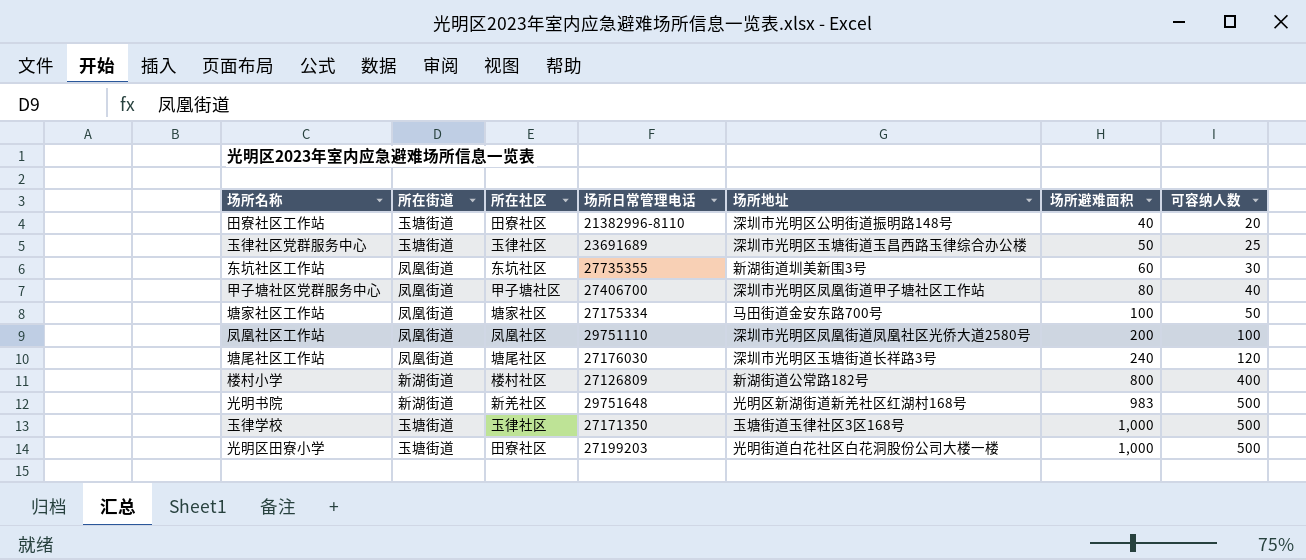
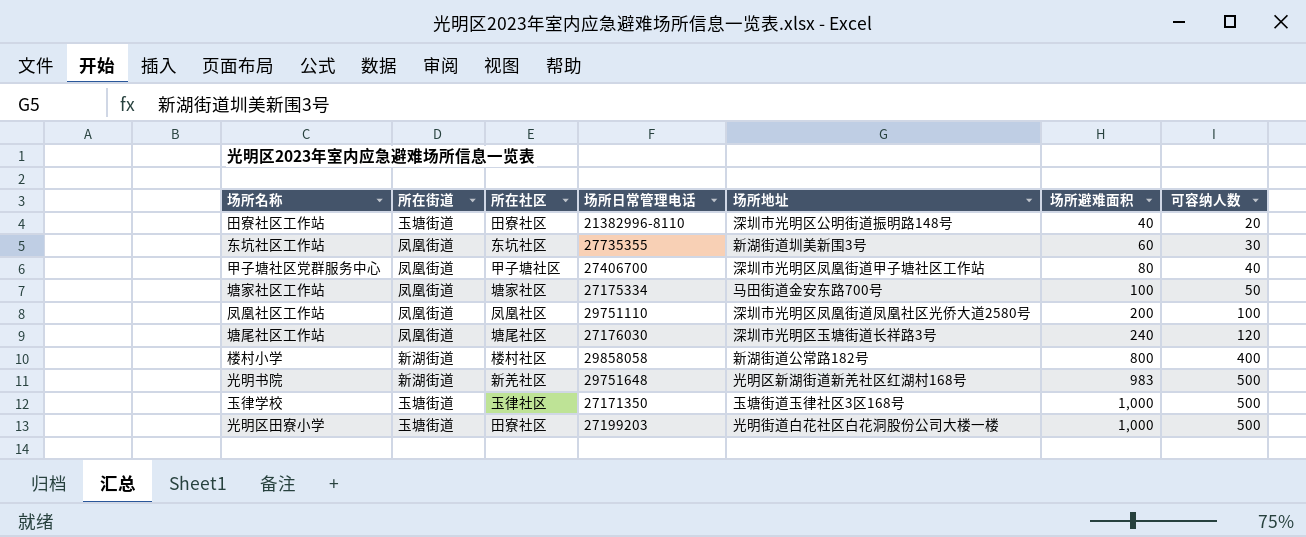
row 玉律社区党群服务中心: 玉塘街道 | 玉律社区 | 23691689 | 深圳市光明区玉塘街道玉昌西路玉律综合办公楼 | 50 | 25 -> none
楼村小学 | 场所日常管理电话: 27126809 -> 29858058

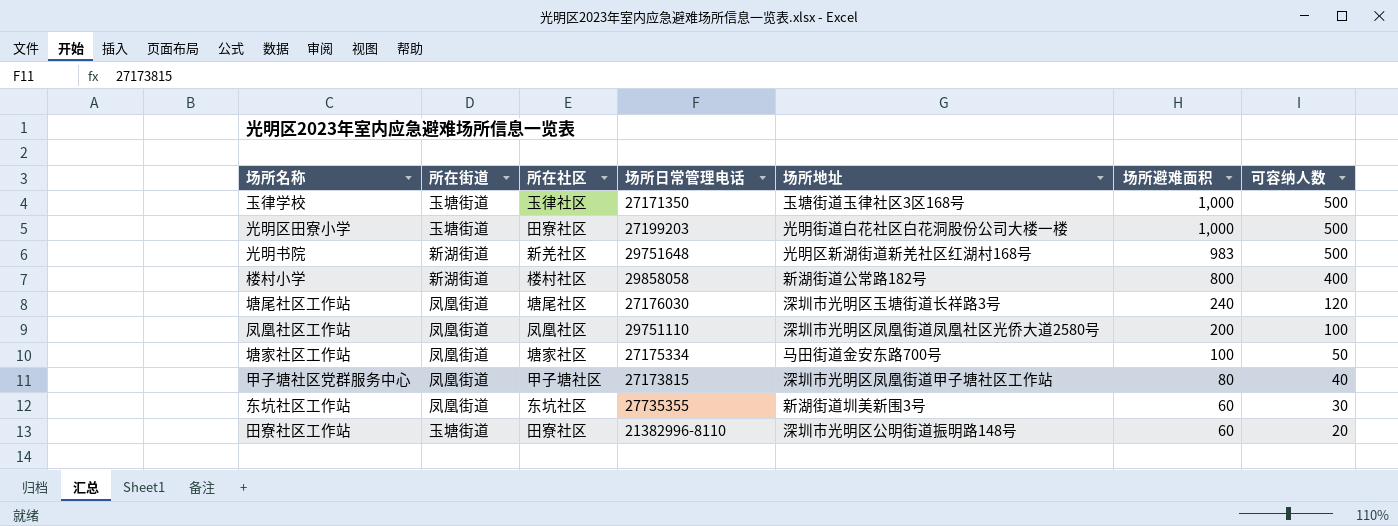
row order: 场所避难面积 ascending -> 场所避难面积 descending
甲子塘社区党群服务中心 | 场所日常管理电话: 27406700 -> 27173815
田寮社区工作站 | 场所避难面积: 40 -> 60

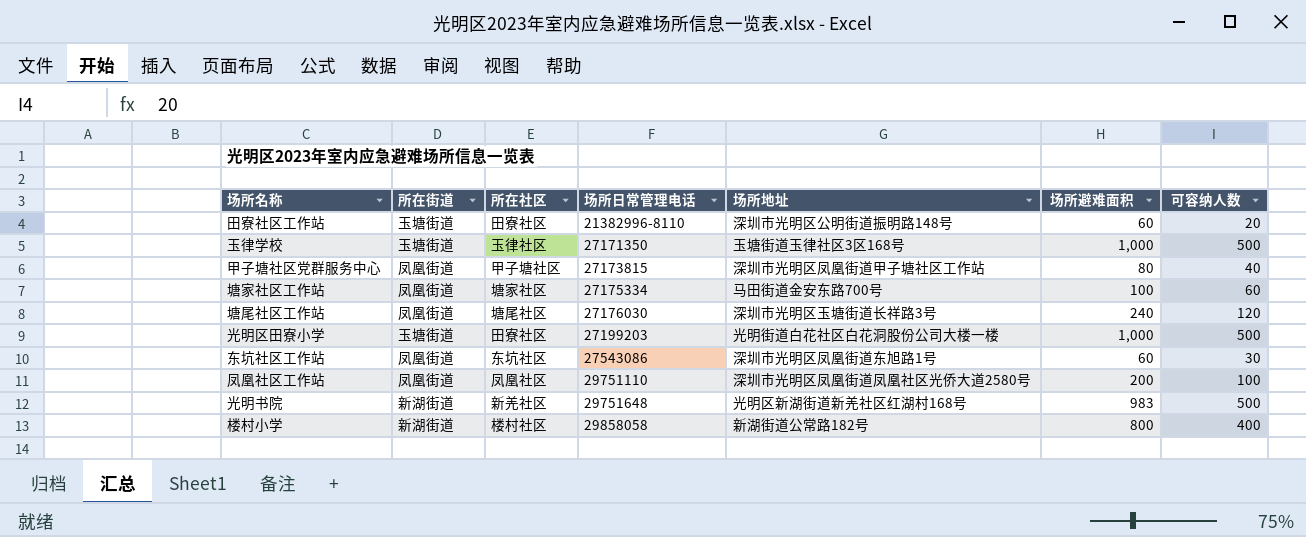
row order: 场所避难面积 descending -> 场所日常管理电话 ascending
塘家社区工作站 | 可容纳人数: 50 -> 60
东坑社区工作站 | 场所日常管理电话: 27735355 -> 27543086
东坑社区工作站 | 场所地址: 新湖街道圳美新围3号 -> 深圳市光明区凤凰街道东旭路1号

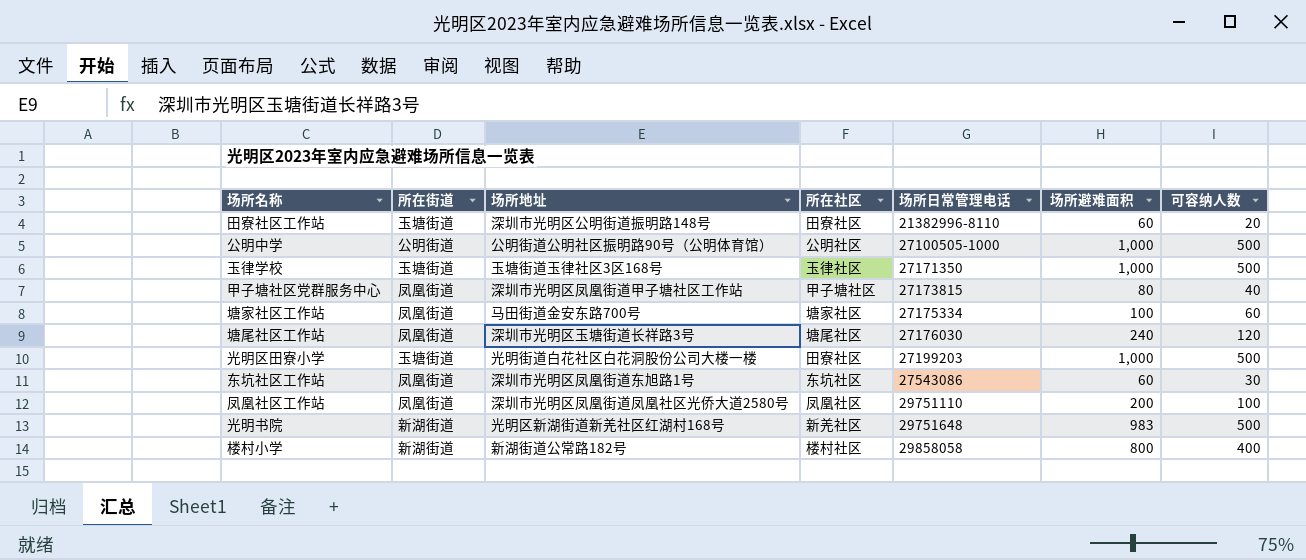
column 场所地址 | position: 5 -> 3
row 公明中学: none -> 公明街道 | 公明街道公明社区振明路90号（公明体育馆） | 公明社区 | 27100505-1000 | 1,000 | 500

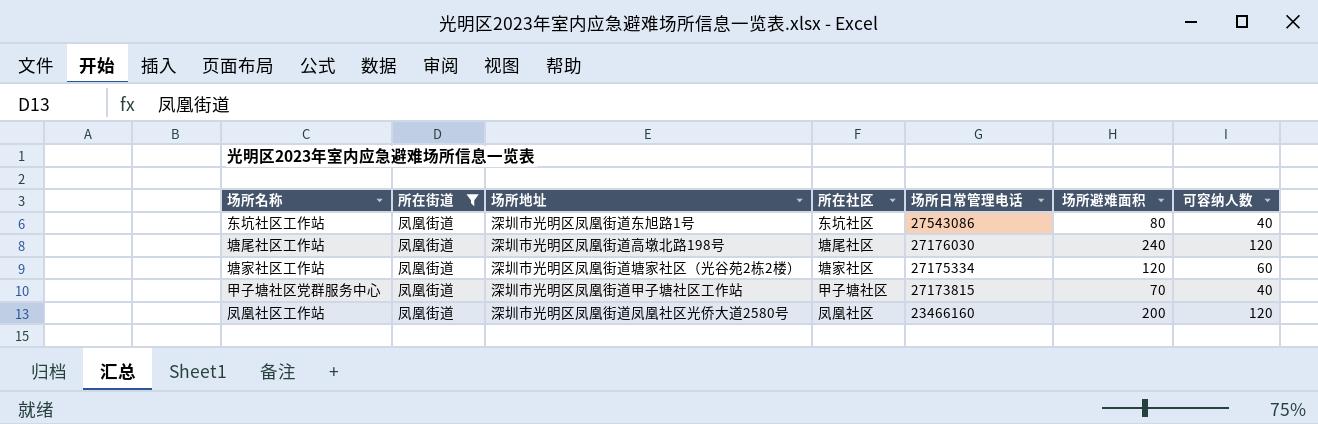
filter: none -> 所在街道 = 凤凰街道
row order: 场所日常管理电话 ascending -> 场所日常管理电话 descending
东坑社区工作站 | 场所避难面积: 60 -> 80
东坑社区工作站 | 可容纳人数: 30 -> 40
塘尾社区工作站 | 场所地址: 深圳市光明区玉塘街道长祥路3号 -> 深圳市光明区凤凰街道高墩北路198号
塘家社区工作站 | 场所地址: 马田街道金安东路700号 -> 深圳市光明区凤凰街道塘家社区（光谷苑2栋2楼）
塘家社区工作站 | 场所避难面积: 100 -> 120
甲子塘社区党群服务中心 | 场所避难面积: 80 -> 70
凤凰社区工作站 | 场所日常管理电话: 29751110 -> 23466160
凤凰社区工作站 | 可容纳人数: 100 -> 120

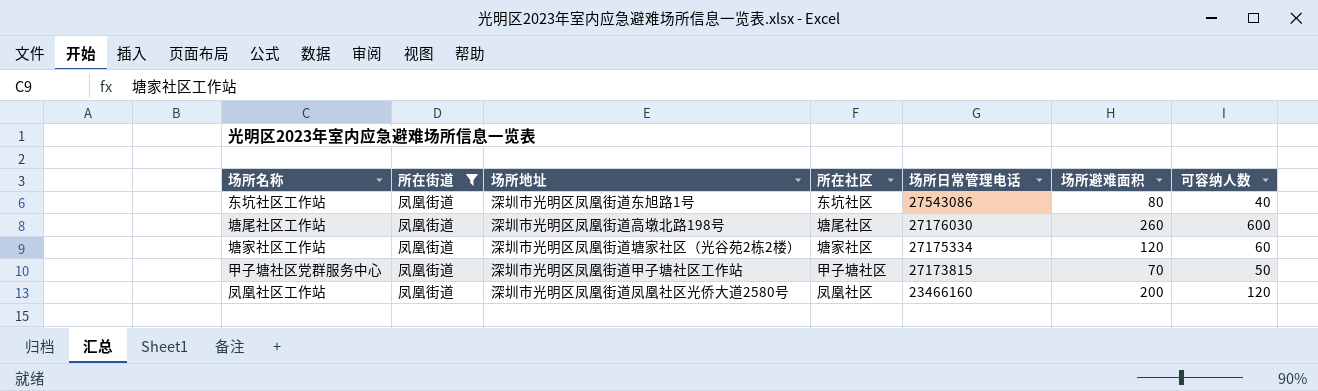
塘尾社区工作站 | 场所避难面积: 240 -> 260
塘尾社区工作站 | 可容纳人数: 120 -> 600
甲子塘社区党群服务中心 | 可容纳人数: 40 -> 50

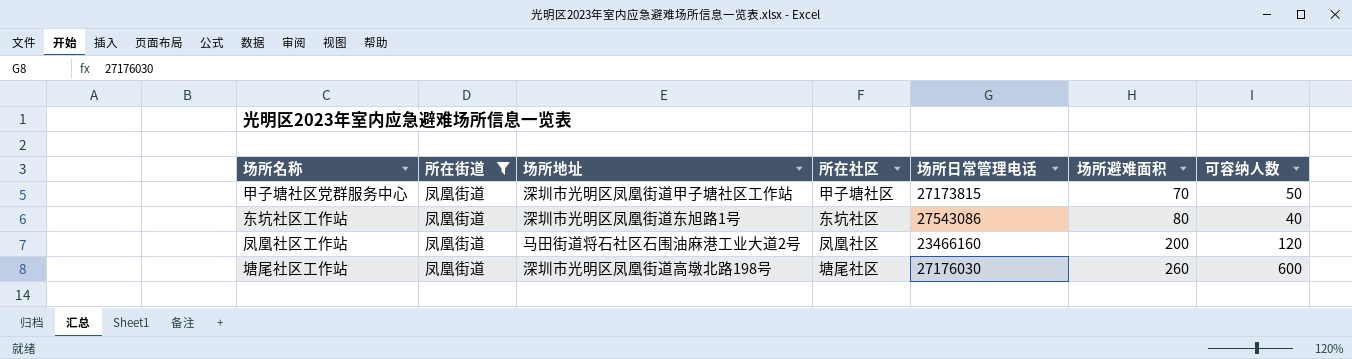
row order: 场所日常管理电话 descending -> 场所避难面积 ascending
row 塘家社区工作站: 凤凰街道 | 深圳市光明区凤凰街道塘家社区（光谷苑2栋2楼） | 塘家社区 | 27175334 | 120 | 60 -> none
凤凰社区工作站 | 场所地址: 深圳市光明区凤凰街道凤凰社区光侨大道2580号 -> 马田街道将石社区石围油麻港工业大道2号

